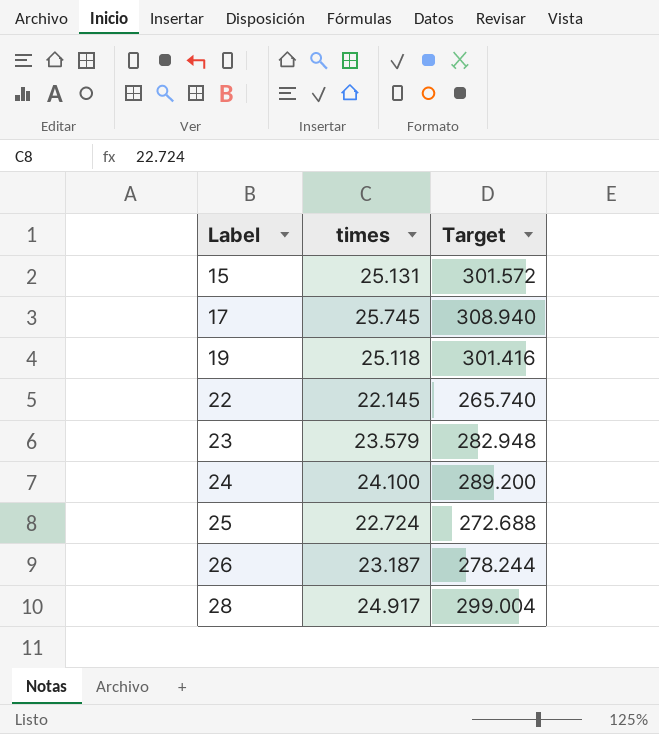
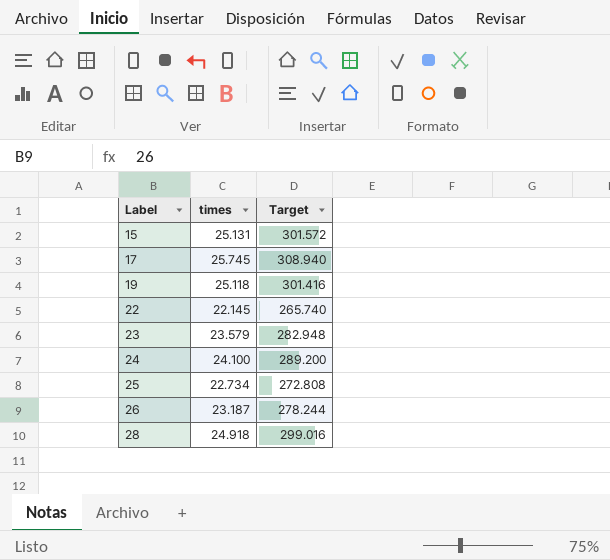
25 | times: 22.724 -> 22.734
25 | Target: 272.688 -> 272.808
28 | times: 24.917 -> 24.918
28 | Target: 299.004 -> 299.016

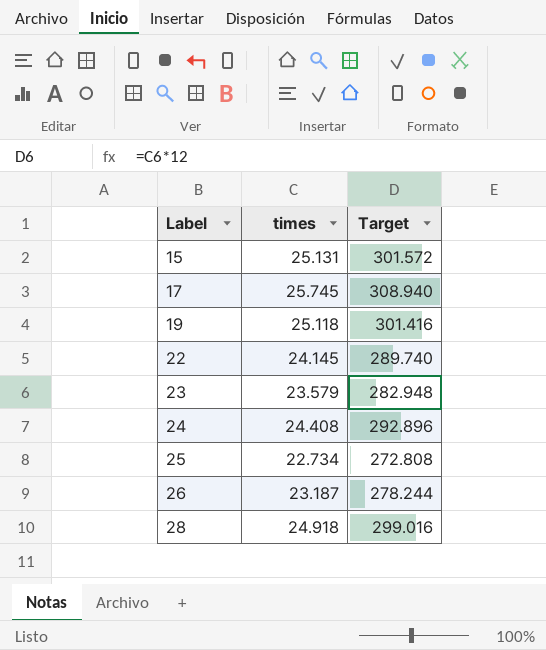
22 | times: 22.145 -> 24.145
22 | Target: 265.740 -> 289.740
24 | times: 24.100 -> 24.408
24 | Target: 289.200 -> 292.896

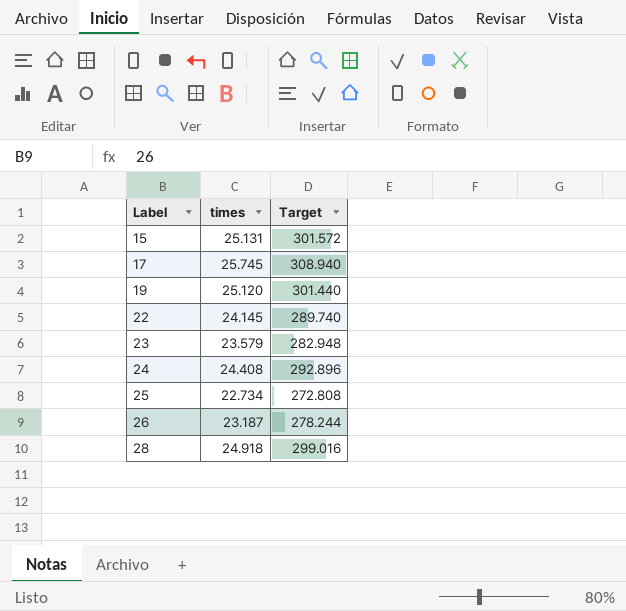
19 | times: 25.118 -> 25.120
19 | Target: 301.416 -> 301.440

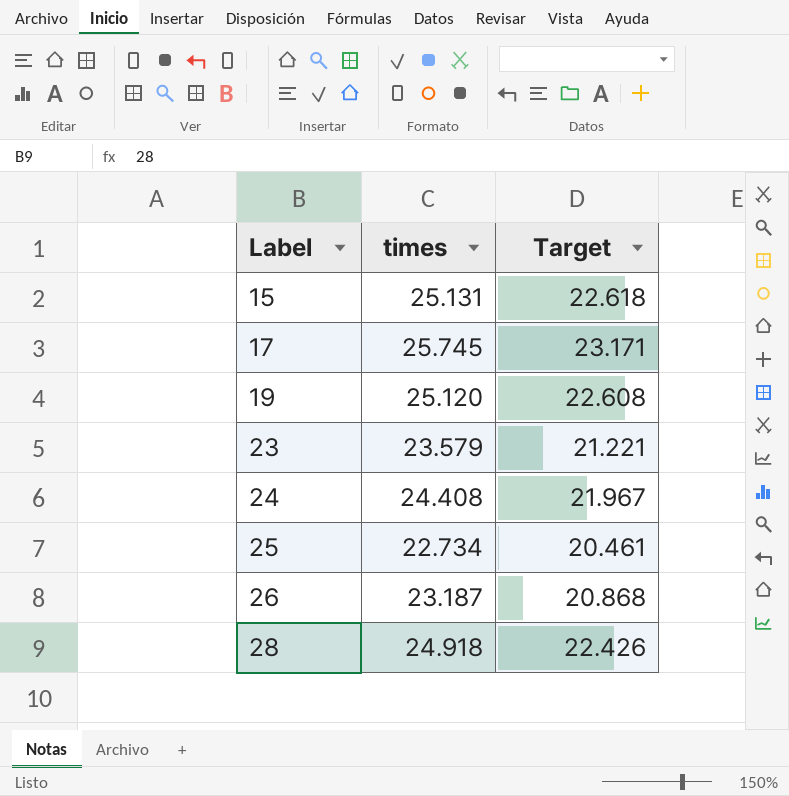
column Target | formula: [times] * 12 -> [times] * 0.9
row 22: 24.145 | 289.740 -> none

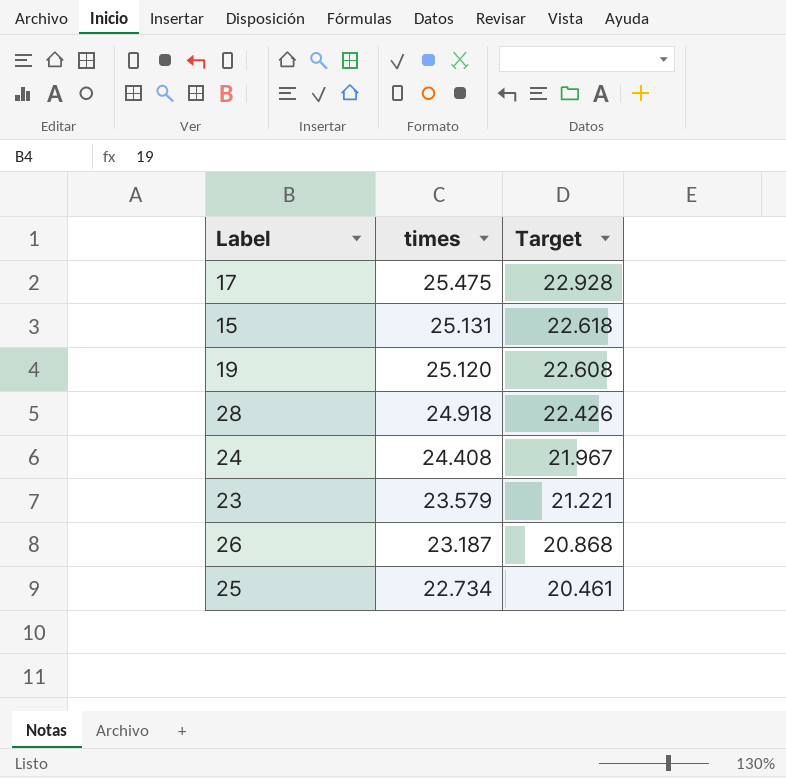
row order: Label ascending -> times descending
17 | times: 25.745 -> 25.475
17 | Target: 23.171 -> 22.928

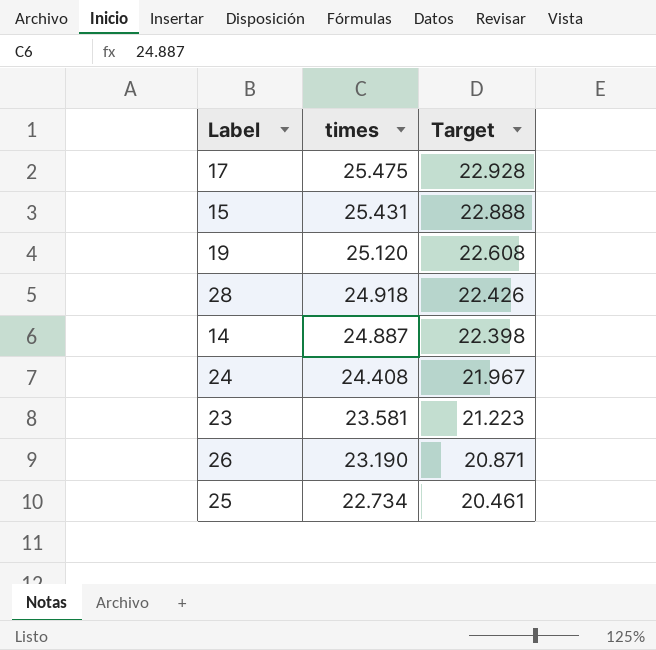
15 | times: 25.131 -> 25.431
15 | Target: 22.618 -> 22.888
row 14: none -> 24.887 | 22.398
23 | times: 23.579 -> 23.581
23 | Target: 21.221 -> 21.223
26 | times: 23.187 -> 23.190
26 | Target: 20.868 -> 20.871

